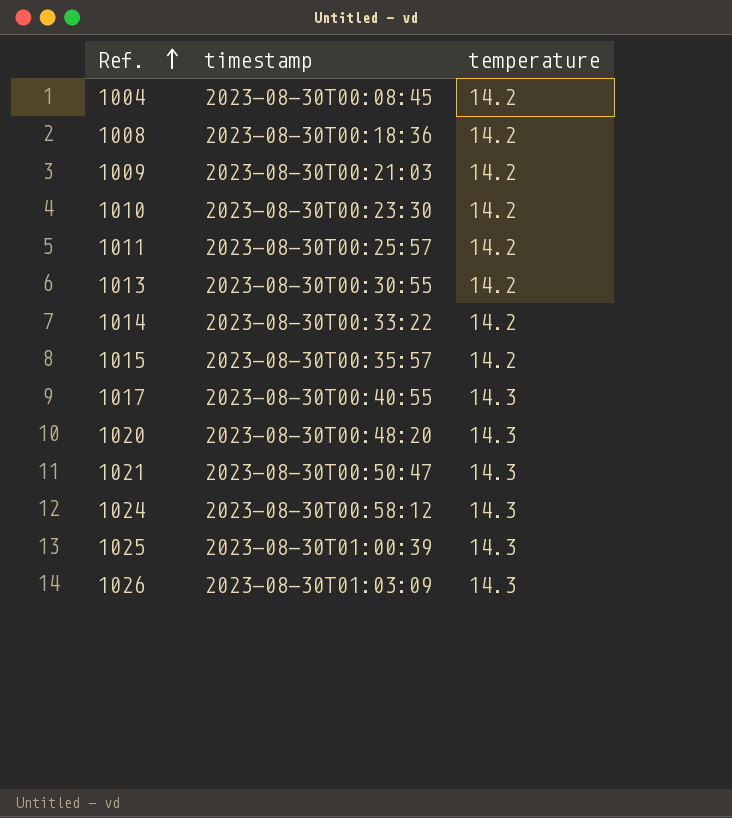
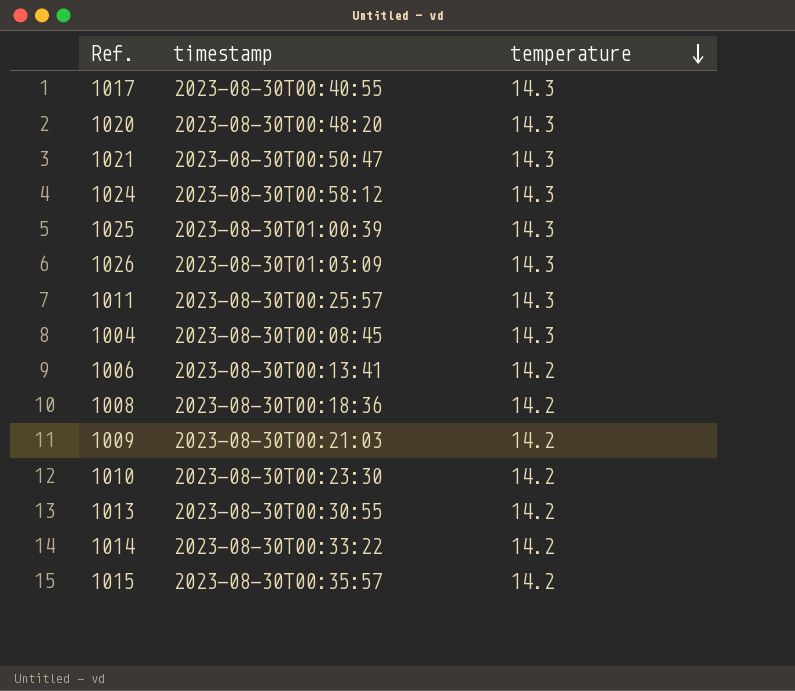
row order: Ref. ascending -> temperature descending
1011 | temperature: 14.2 -> 14.3
1004 | temperature: 14.2 -> 14.3
row 1006: none -> 2023-08-30T00:13:41 | 14.2

